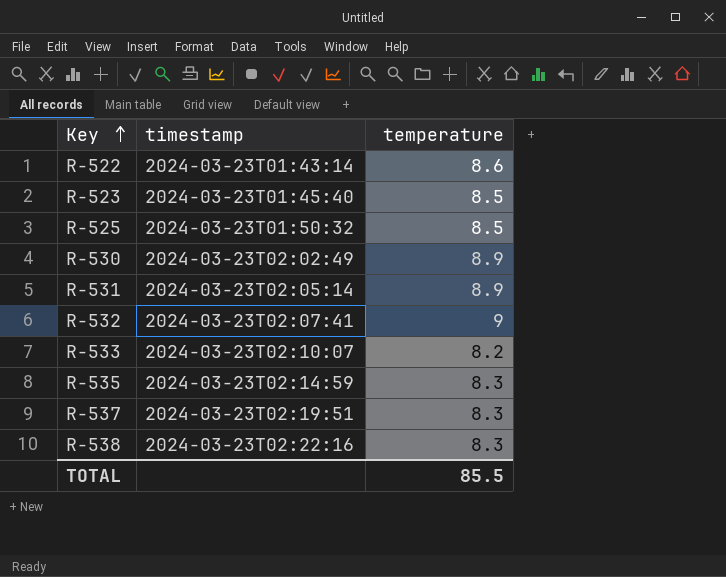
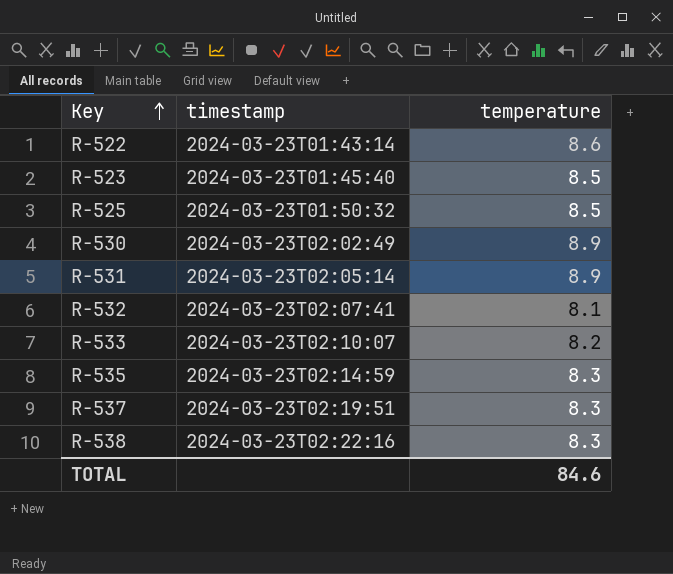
R-532 | temperature: 9 -> 8.1
TOTAL | temperature: 85.5 -> 84.6

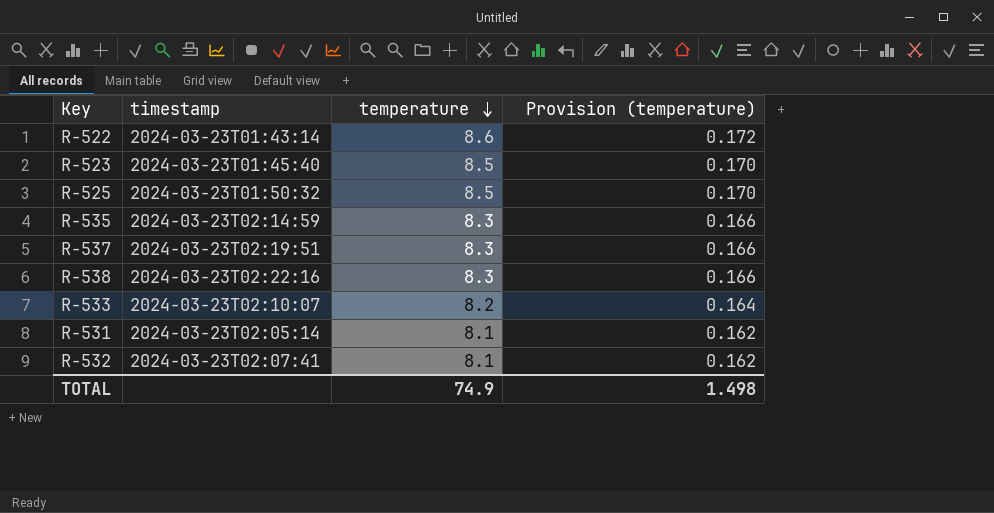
row order: Key ascending -> temperature descending
column Provision (temperature) | formula: none -> [temperature] * 0.02
row R-530: 2024-03-23T02:02:49 | 8.9 -> none
R-531 | temperature: 8.9 -> 8.1
TOTAL | temperature: 84.6 -> 74.9

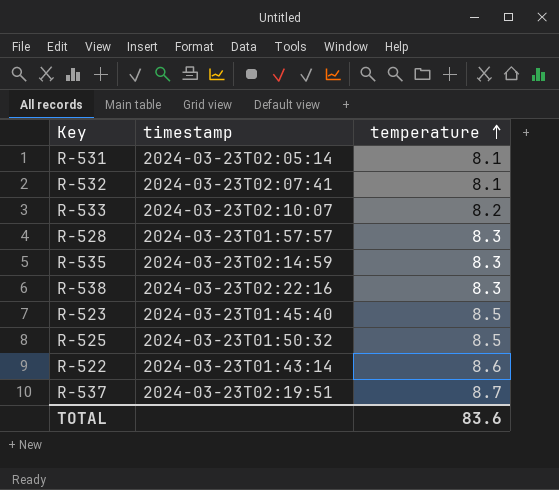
row order: temperature descending -> temperature ascending
column Provision (temperature) | formula: [temperature] * 0.02 -> none
row R-528: none -> 2024-03-23T01:57:57 | 8.3
R-537 | temperature: 8.3 -> 8.7
TOTAL | temperature: 74.9 -> 83.6

